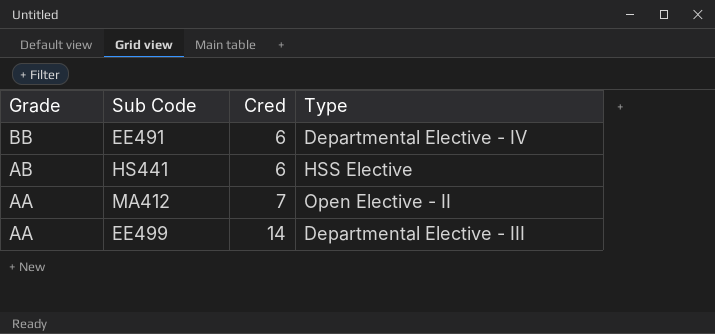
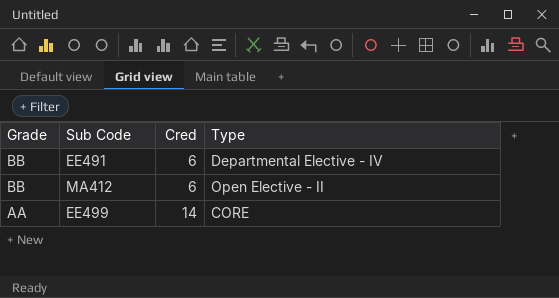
row HS441: AB | 6 | HSS Elective -> none
MA412 | Grade: AA -> BB
MA412 | Cred: 7 -> 6
EE499 | Type: Departmental Elective - III -> CORE

